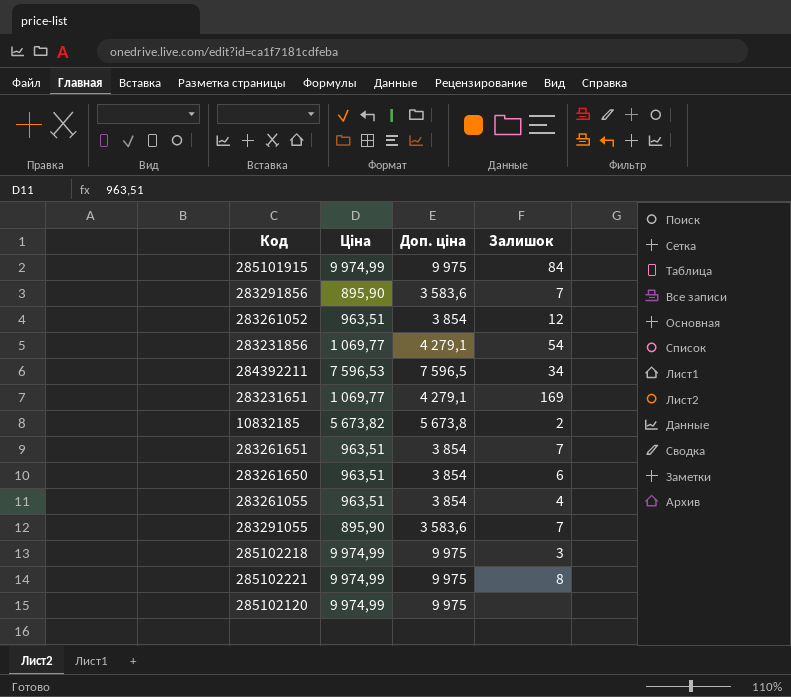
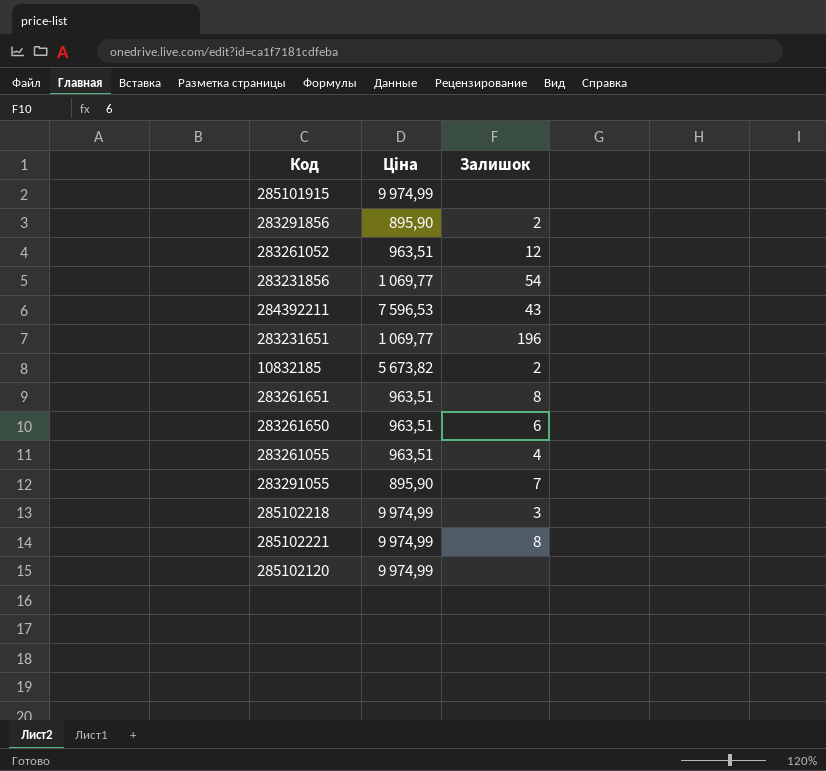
column Доп. ціна | position: 3 -> none
285101915 | Залишок: 84 -> none
283291856 | Залишок: 7 -> 2
284392211 | Залишок: 34 -> 43
283231651 | Залишок: 169 -> 196
283261651 | Залишок: 7 -> 8

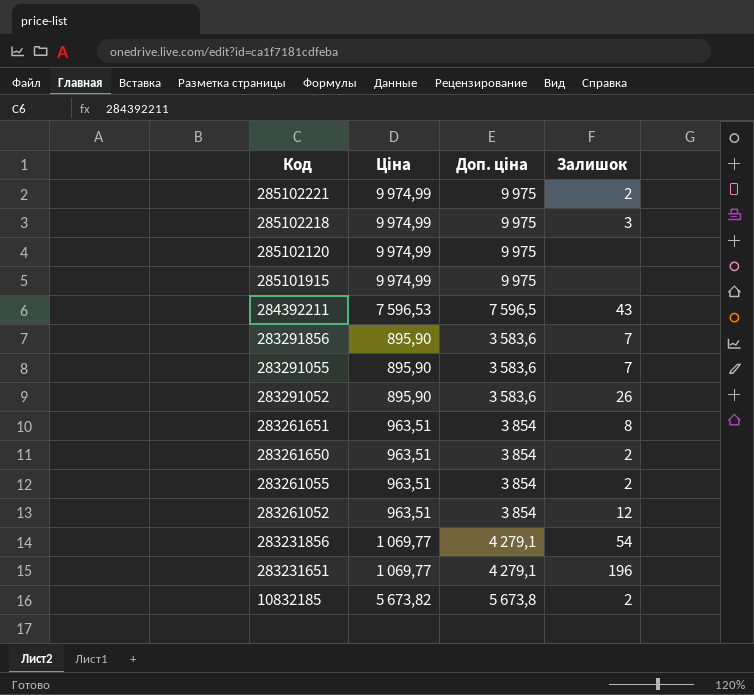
row order: none -> Код descending
column Доп. ціна | position: none -> 3
285102221 | Залишок: 8 -> 2
283291856 | Залишок: 2 -> 7
row 283291052: none -> 895,90 | 3 583,6 | 26
283261650 | Залишок: 6 -> 2
283261055 | Залишок: 4 -> 2

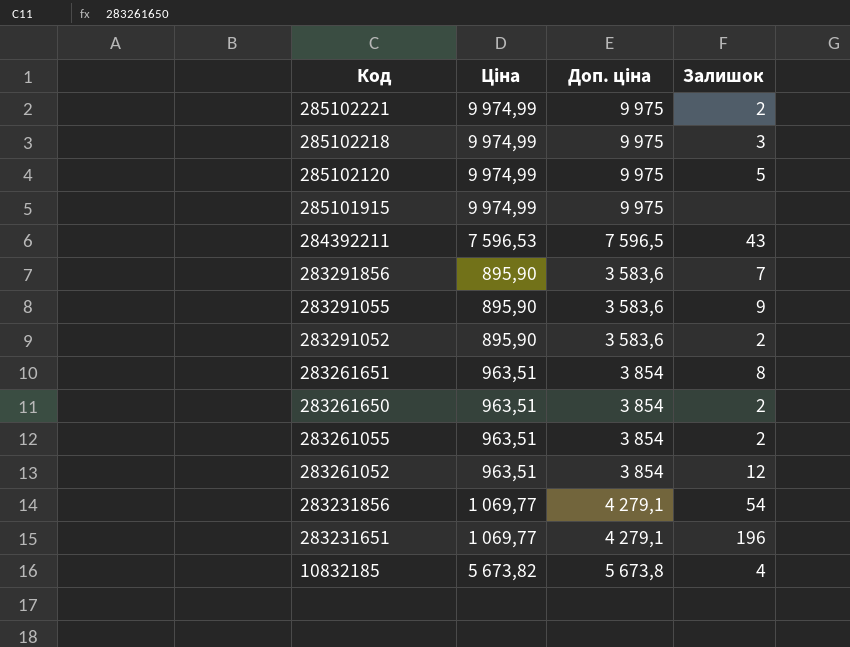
285102120 | Залишок: none -> 5
283291055 | Залишок: 7 -> 9
283291052 | Залишок: 26 -> 2
10832185 | Залишок: 2 -> 4

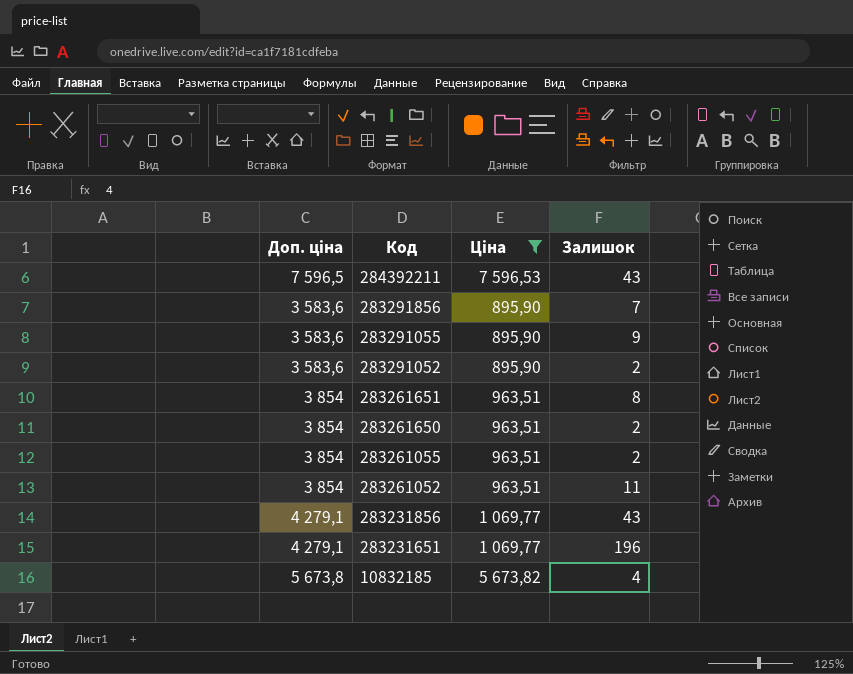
filter: none -> Ціна != 9 974,99
column Доп. ціна | position: 3 -> 1
283261052 | Залишок: 12 -> 11
283231856 | Залишок: 54 -> 43

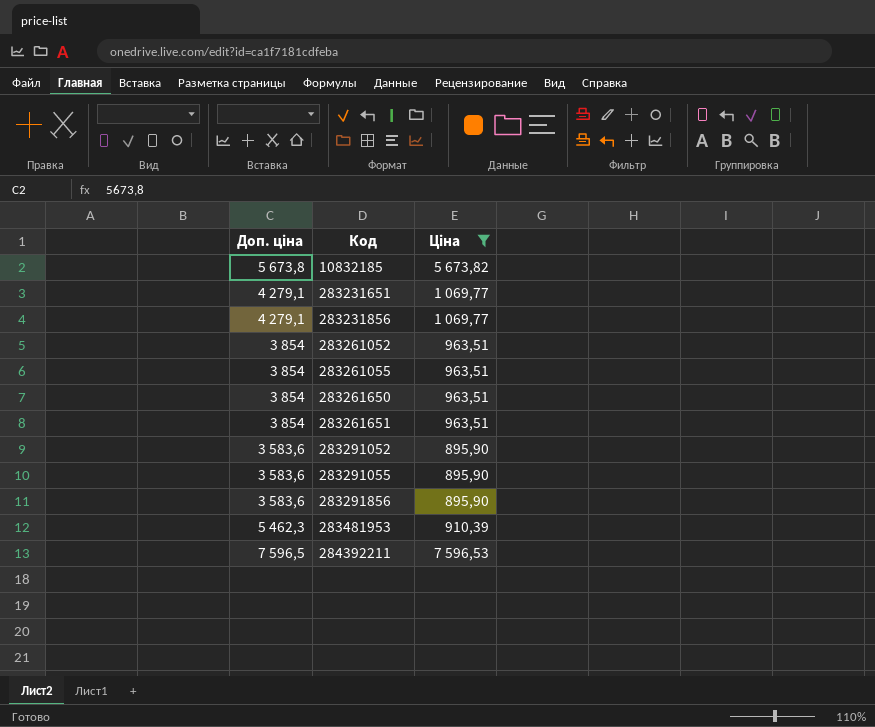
row order: Код descending -> Код ascending
column Залишок | position: 4 -> none
row 283481953: none -> 5 462,3 | 910,39

